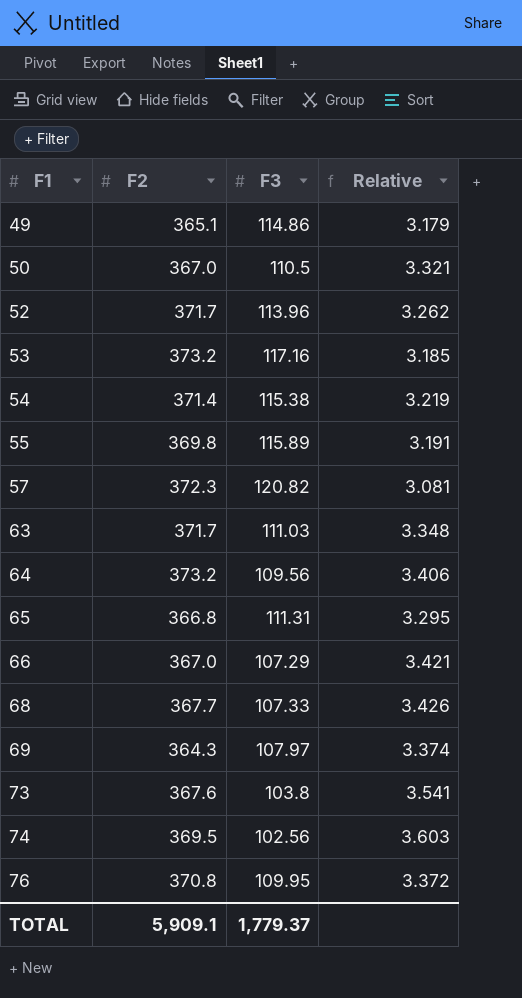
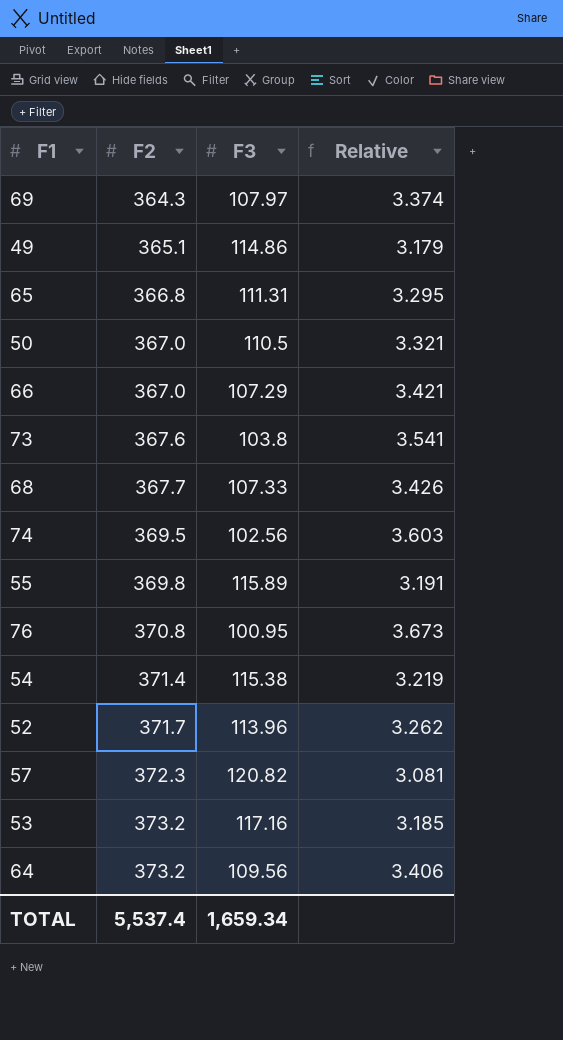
row order: F1 ascending -> F2 ascending
row 63: 371.7 | 111.03 | 3.348 -> none
76 | F3: 109.95 -> 100.95
76 | Relative: 3.372 -> 3.673
TOTAL | F2: 5,909.1 -> 5,537.4
TOTAL | F3: 1,779.37 -> 1,659.34

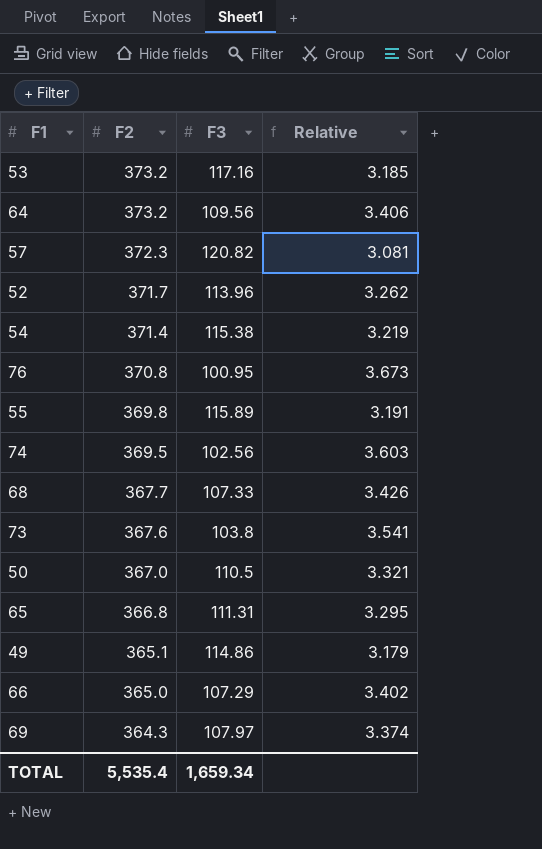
row order: F2 ascending -> F2 descending
66 | F2: 367.0 -> 365.0
66 | Relative: 3.421 -> 3.402
TOTAL | F2: 5,537.4 -> 5,535.4

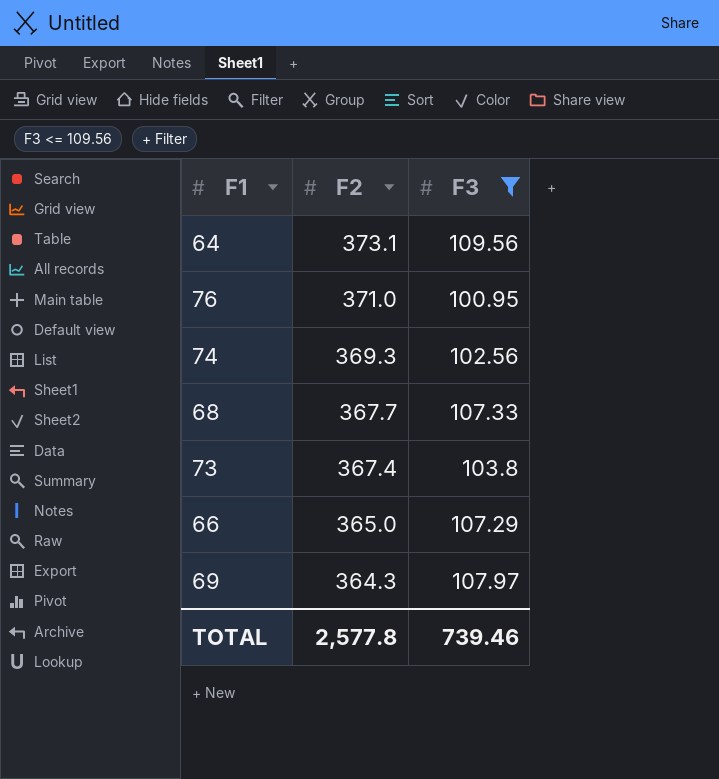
filter: none -> F3 <= 109.56
column Relative | formula: [F2] / [F3] -> none
64 | F2: 373.2 -> 373.1
76 | F2: 370.8 -> 371.0
74 | F2: 369.5 -> 369.3
73 | F2: 367.6 -> 367.4
TOTAL | F2: 5,535.4 -> 2,577.8
TOTAL | F3: 1,659.34 -> 739.46

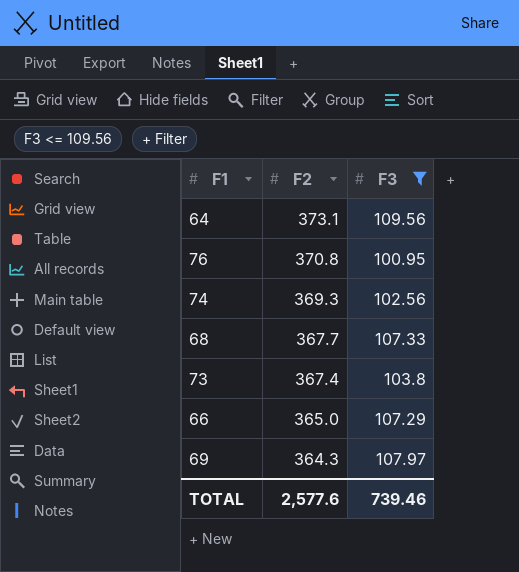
76 | F2: 371.0 -> 370.8
TOTAL | F2: 2,577.8 -> 2,577.6

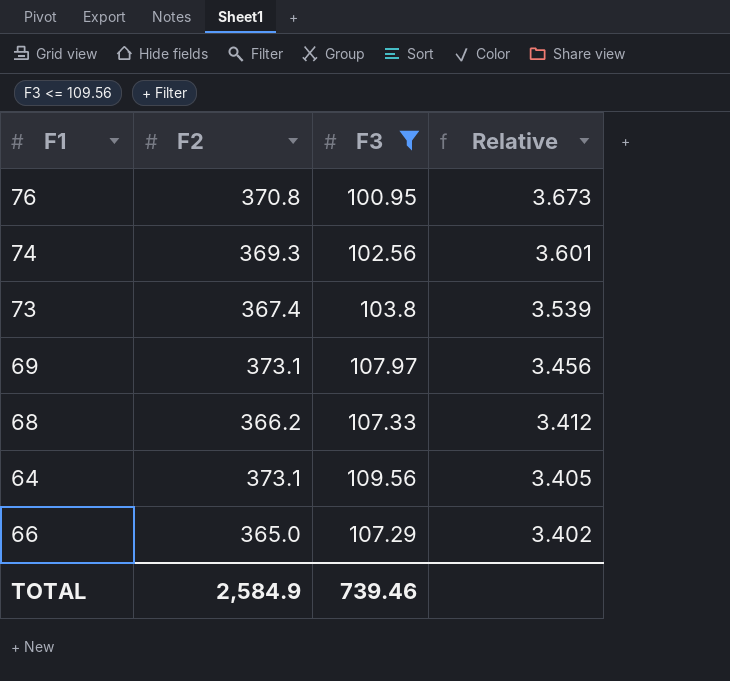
row order: F2 descending -> Relative descending
column Relative | formula: none -> [F2] / [F3]
69 | F2: 364.3 -> 373.1
68 | F2: 367.7 -> 366.2
TOTAL | F2: 2,577.6 -> 2,584.9

